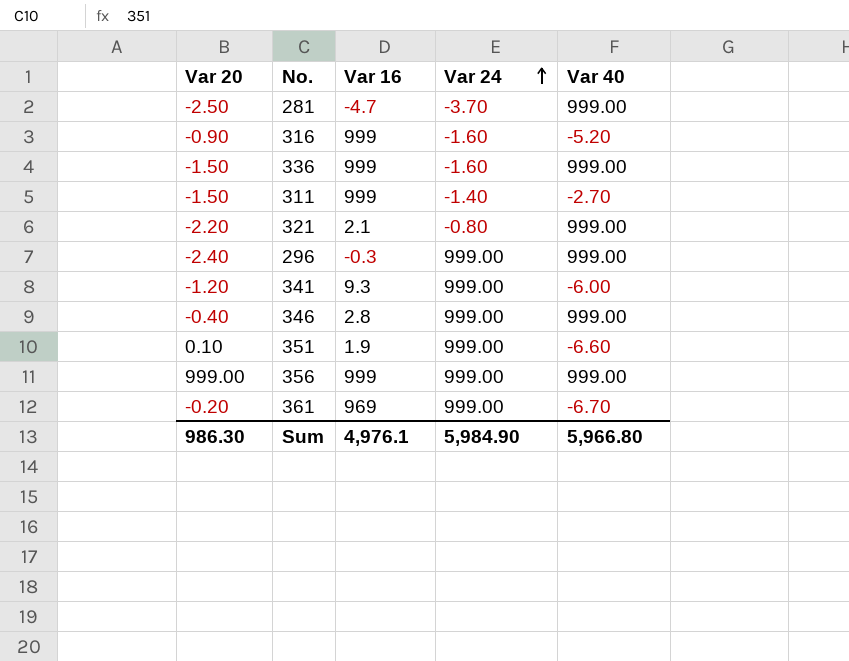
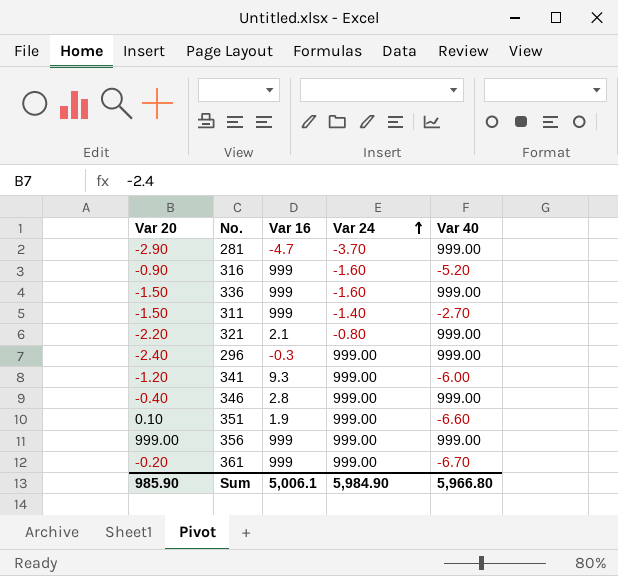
281 | Var 20: -2.50 -> -2.90
361 | Var 16: 969 -> 999
Sum | Var 20: 986.30 -> 985.90
Sum | Var 16: 4,976.1 -> 5,006.1

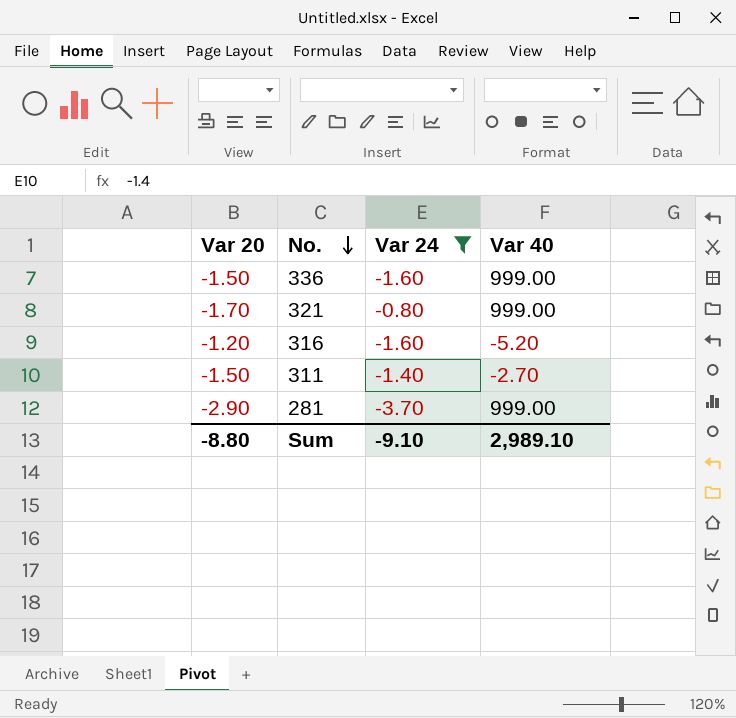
filter: none -> Var 24 != 999.00
row order: Var 24 ascending -> No. descending
column Var 16 | position: 3 -> none
321 | Var 20: -2.20 -> -1.70
316 | Var 20: -0.90 -> -1.20
Sum | Var 20: 985.90 -> -8.80
Sum | Var 24: 5,984.90 -> -9.10
Sum | Var 40: 5,966.80 -> 2,989.10

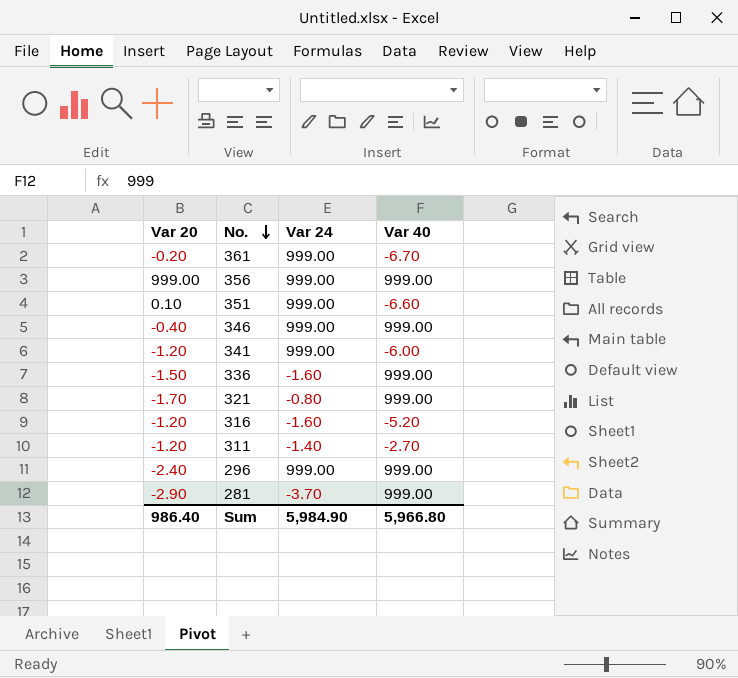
filter: Var 24 != 999.00 -> none
311 | Var 20: -1.50 -> -1.20
Sum | Var 20: -8.80 -> 986.40
Sum | Var 24: -9.10 -> 5,984.90
Sum | Var 40: 2,989.10 -> 5,966.80

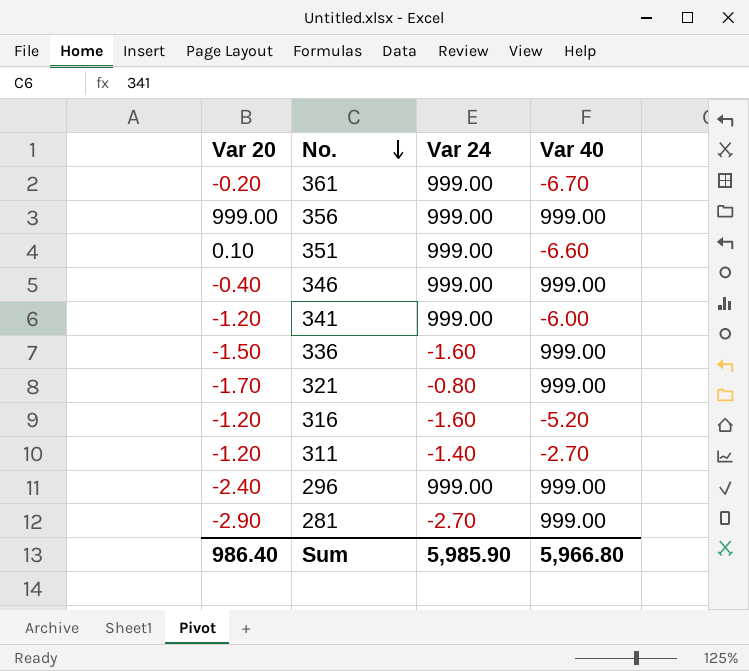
281 | Var 24: -3.70 -> -2.70
Sum | Var 24: 5,984.90 -> 5,985.90

